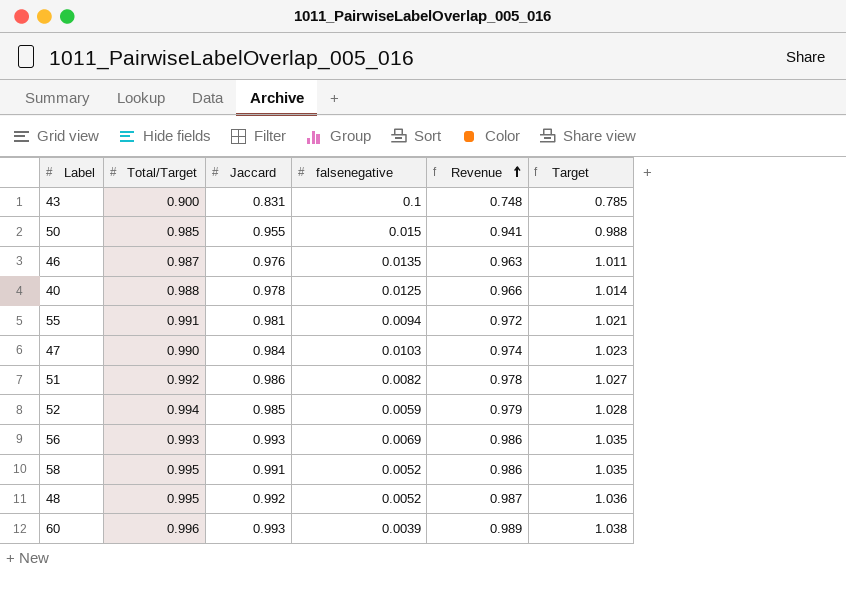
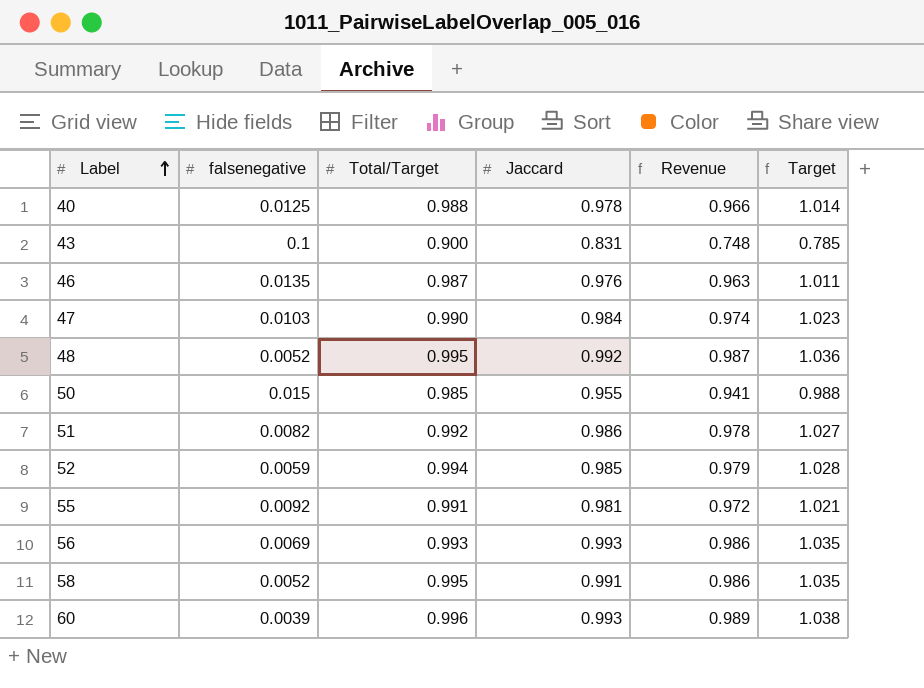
row order: Revenue ascending -> Label ascending
column falsenegative | position: 4 -> 2
55 | falsenegative: 0.0094 -> 0.0092

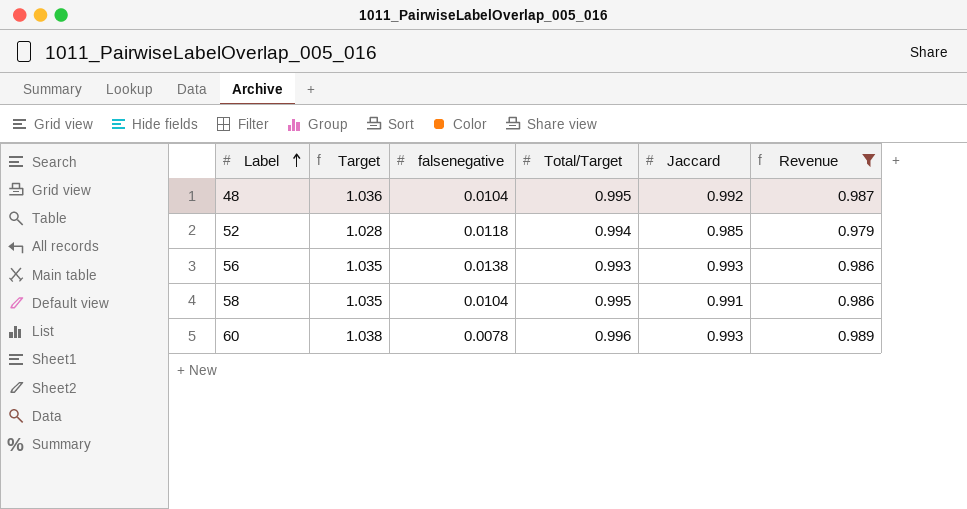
filter: none -> Revenue >= 0.979
column Target | position: 6 -> 2
48 | falsenegative: 0.0052 -> 0.0104
52 | falsenegative: 0.0059 -> 0.0118
56 | falsenegative: 0.0069 -> 0.0138
58 | falsenegative: 0.0052 -> 0.0104
60 | falsenegative: 0.0039 -> 0.0078

